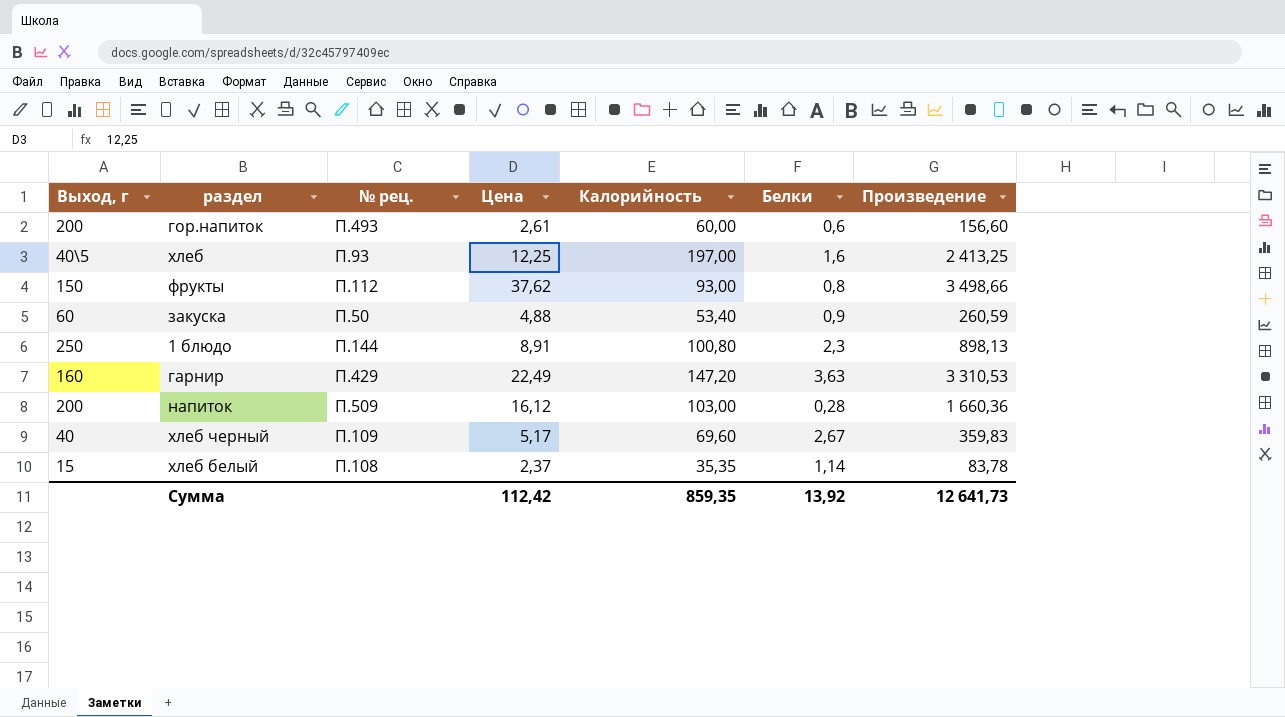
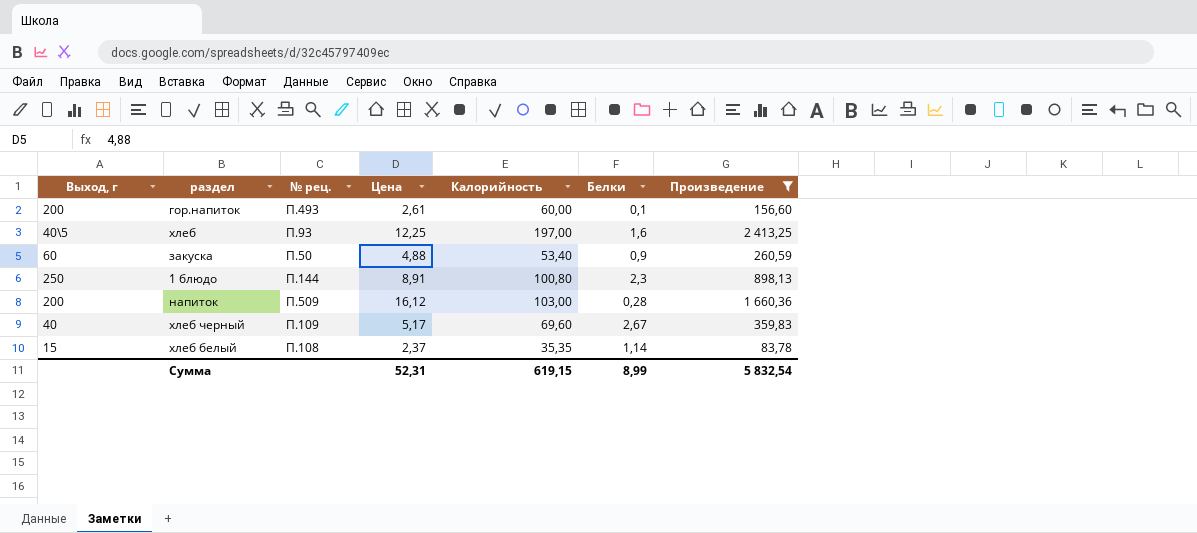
filter: none -> Произведение <= 2 413,25
гор.напиток | Белки: 0,6 -> 0,1
Сумма | Цена: 112,42 -> 52,31
Сумма | Калорийность: 859,35 -> 619,15
Сумма | Белки: 13,92 -> 8,99
Сумма | Произведение: 12 641,73 -> 5 832,54

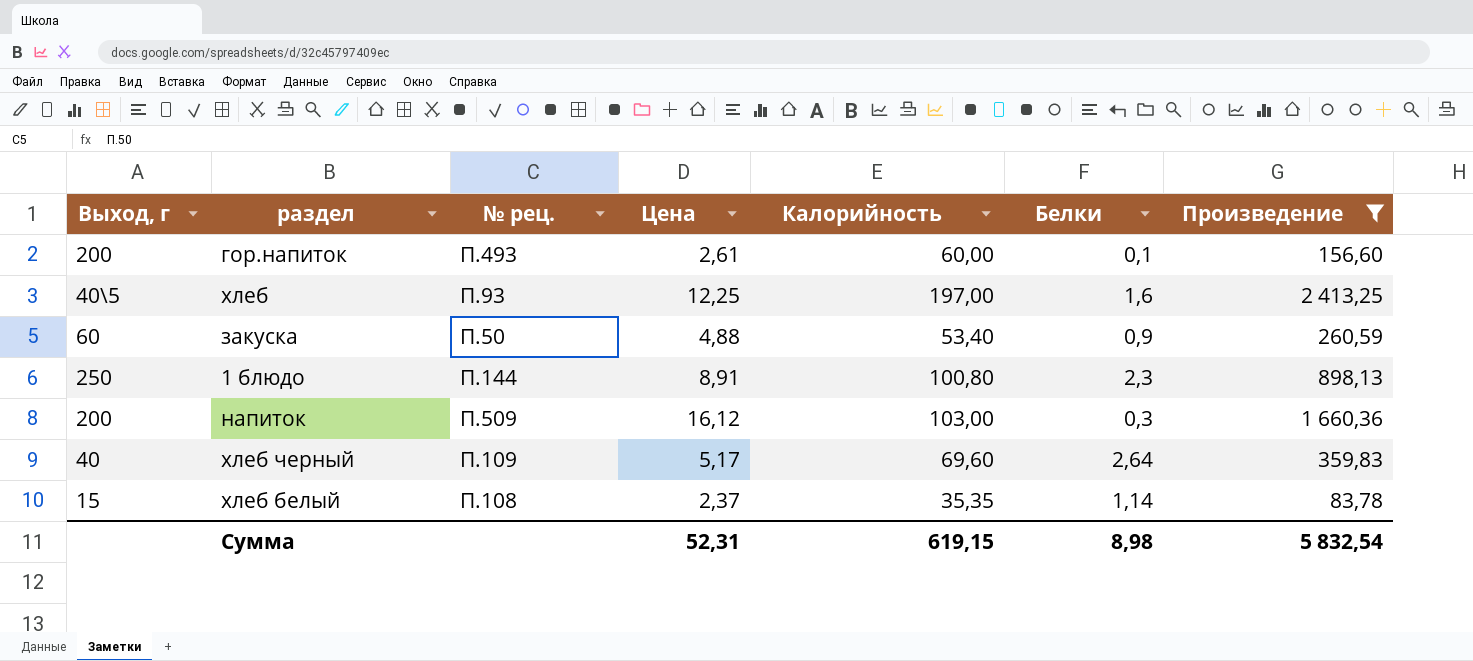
напиток | Белки: 0,28 -> 0,3
хлеб черный | Белки: 2,67 -> 2,64
Сумма | Белки: 8,99 -> 8,98

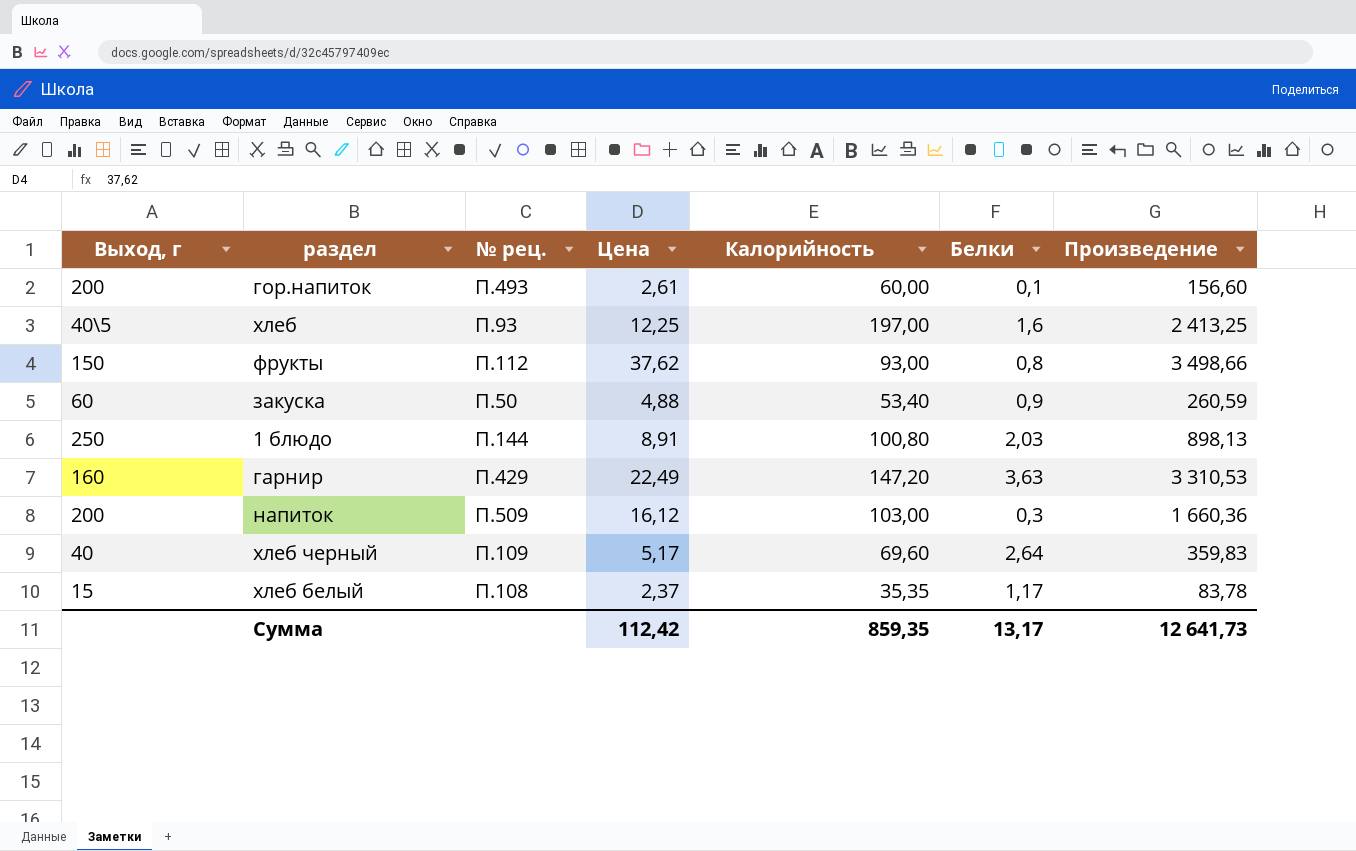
filter: Произведение <= 2 413,25 -> none
1 блюдо | Белки: 2,3 -> 2,03
хлеб белый | Белки: 1,14 -> 1,17
Сумма | Цена: 52,31 -> 112,42
Сумма | Калорийность: 619,15 -> 859,35
Сумма | Белки: 8,98 -> 13,17
Сумма | Произведение: 5 832,54 -> 12 641,73

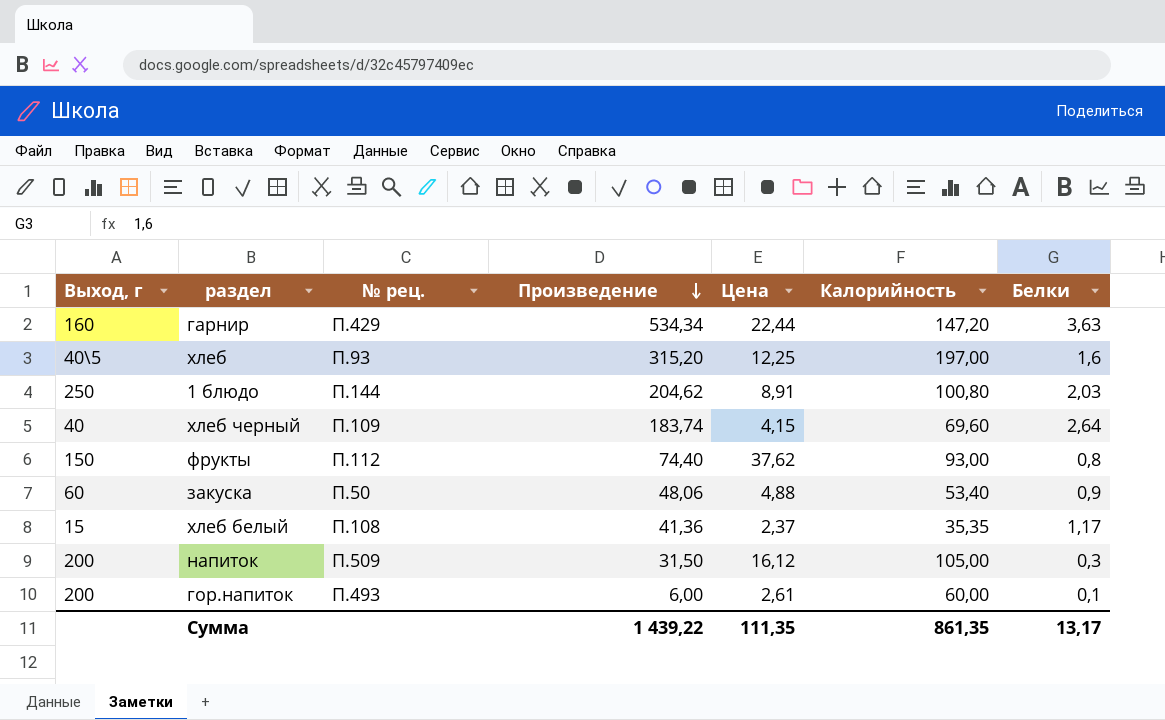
row order: none -> Произведение descending
column Произведение | formula: [Цена] * [Калорийность] -> [Калорийность] * [Белки]
column Произведение | position: 7 -> 4
гарнир | Цена: 22,49 -> 22,44
хлеб черный | Цена: 5,17 -> 4,15
напиток | Калорийность: 103,00 -> 105,00
Сумма | Произведение: 12 641,73 -> 1 439,22
Сумма | Цена: 112,42 -> 111,35
Сумма | Калорийность: 859,35 -> 861,35

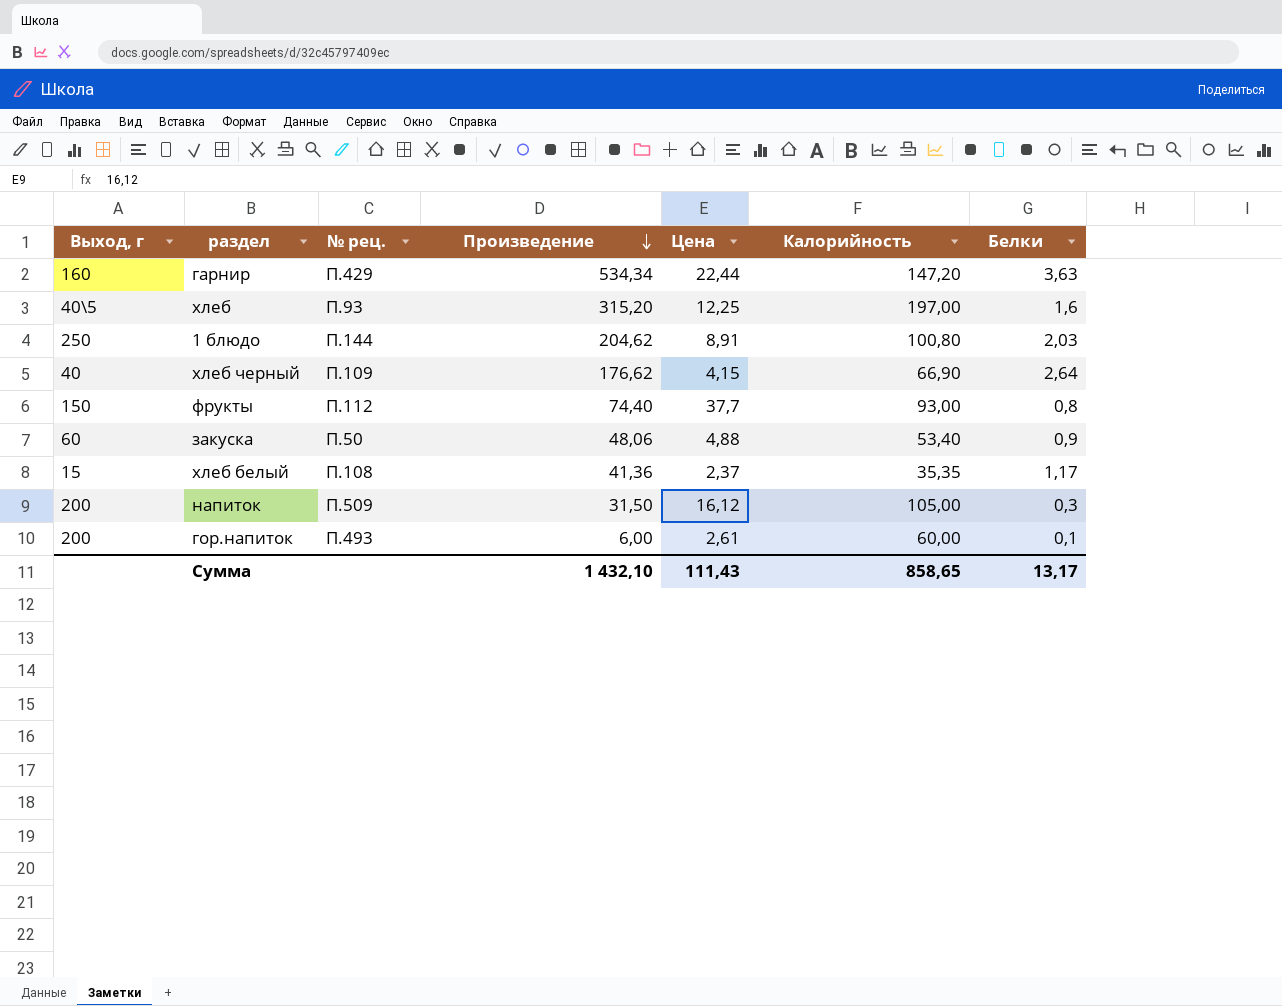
хлеб черный | Произведение: 183,74 -> 176,62
хлеб черный | Калорийность: 69,60 -> 66,90
фрукты | Цена: 37,62 -> 37,7
Сумма | Произведение: 1 439,22 -> 1 432,10
Сумма | Цена: 111,35 -> 111,43
Сумма | Калорийность: 861,35 -> 858,65

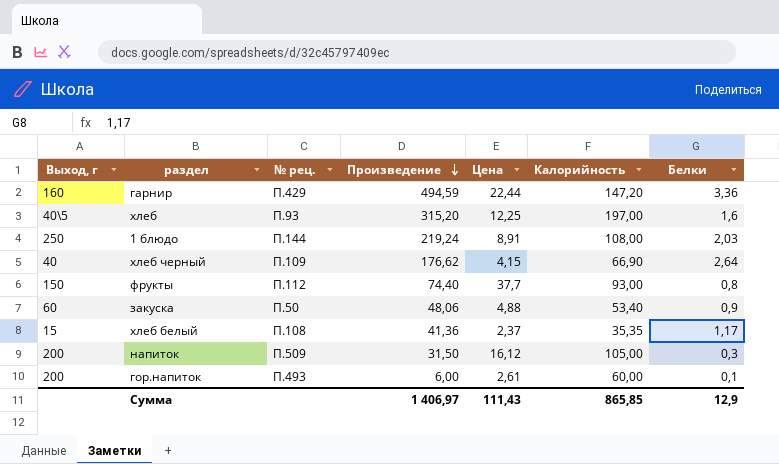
гарнир | Произведение: 534,34 -> 494,59
гарнир | Белки: 3,63 -> 3,36
1 блюдо | Произведение: 204,62 -> 219,24
1 блюдо | Калорийность: 100,80 -> 108,00
Сумма | Произведение: 1 432,10 -> 1 406,97
Сумма | Калорийность: 858,65 -> 865,85
Сумма | Белки: 13,17 -> 12,9

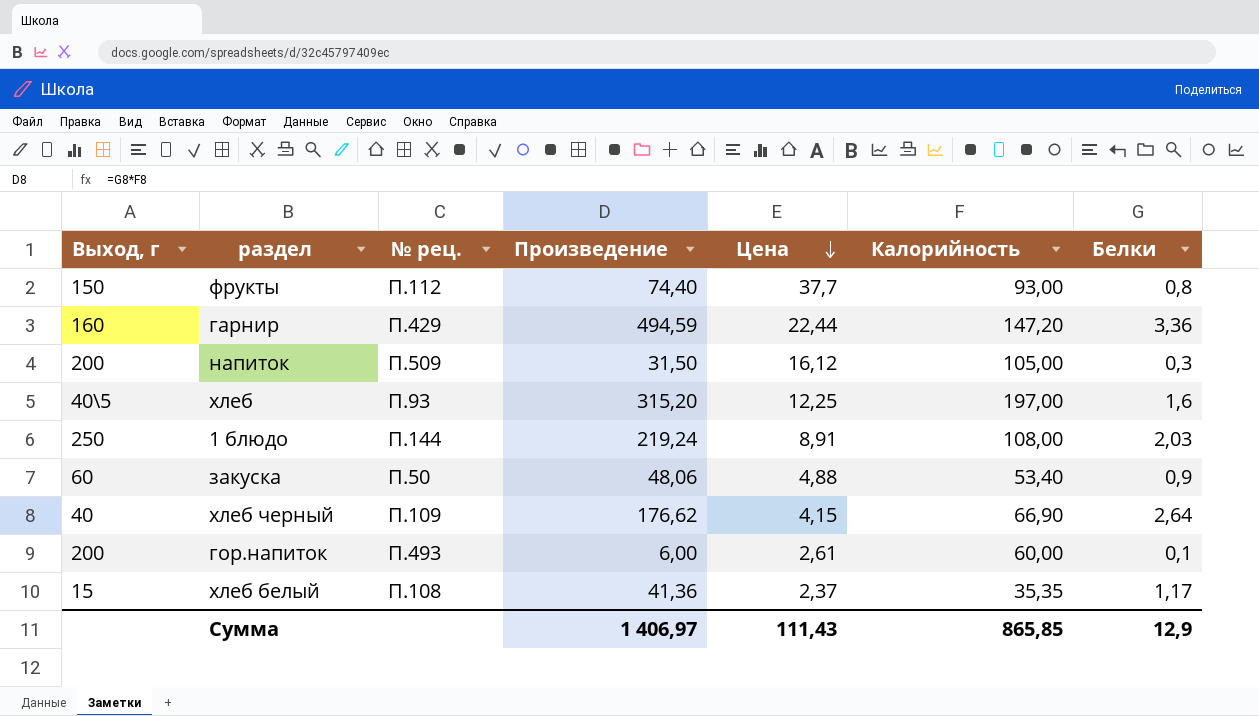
row order: Произведение descending -> Цена descending

